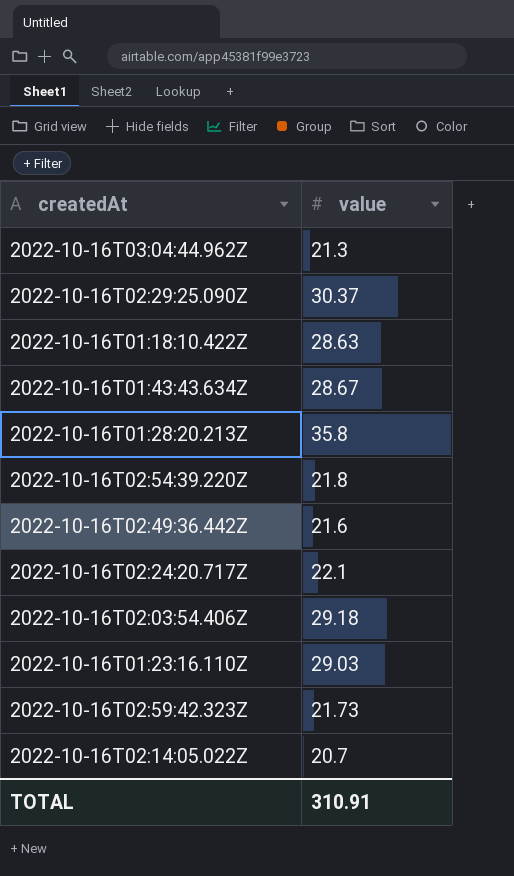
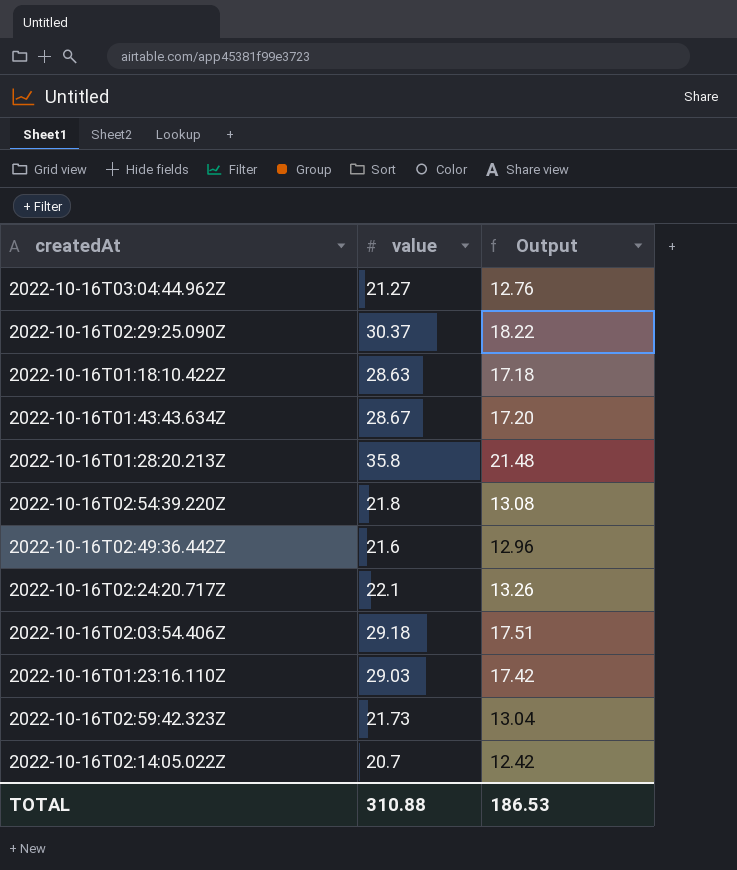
column Output | formula: none -> [value] * 0.6
2022-10-16T03:04:44.962Z | value: 21.3 -> 21.27
TOTAL | value: 310.91 -> 310.88

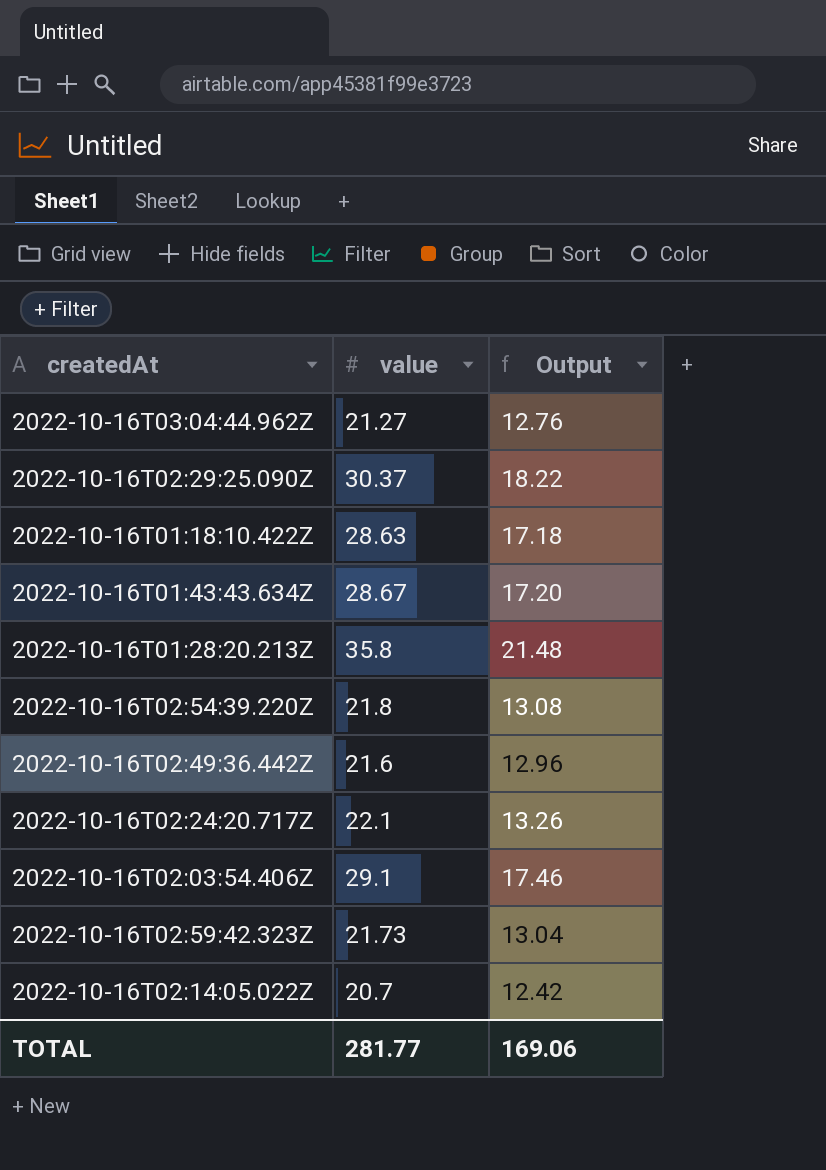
row 2022-10-16T01:23:16.110Z: 29.03 | 17.42 -> none
2022-10-16T02:03:54.406Z | value: 29.18 -> 29.1
2022-10-16T02:03:54.406Z | Output: 17.51 -> 17.46
TOTAL | value: 310.88 -> 281.77
TOTAL | Output: 186.53 -> 169.06

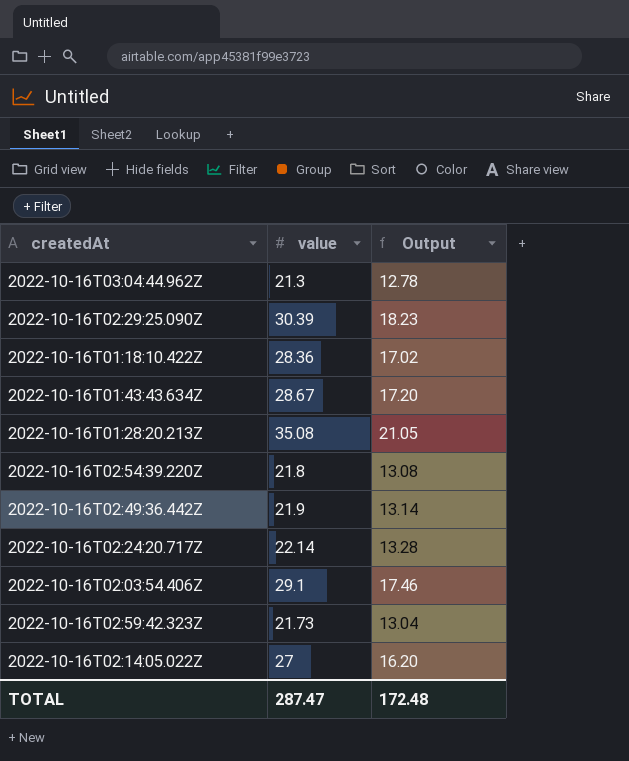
2022-10-16T03:04:44.962Z | value: 21.27 -> 21.3
2022-10-16T03:04:44.962Z | Output: 12.76 -> 12.78
2022-10-16T02:29:25.090Z | value: 30.37 -> 30.39
2022-10-16T02:29:25.090Z | Output: 18.22 -> 18.23
2022-10-16T01:18:10.422Z | value: 28.63 -> 28.36
2022-10-16T01:18:10.422Z | Output: 17.18 -> 17.02
2022-10-16T01:28:20.213Z | value: 35.8 -> 35.08
2022-10-16T01:28:20.213Z | Output: 21.48 -> 21.05
2022-10-16T02:49:36.442Z | value: 21.6 -> 21.9
2022-10-16T02:49:36.442Z | Output: 12.96 -> 13.14
2022-10-16T02:24:20.717Z | value: 22.1 -> 22.14
2022-10-16T02:24:20.717Z | Output: 13.26 -> 13.28
2022-10-16T02:14:05.022Z | value: 20.7 -> 27
2022-10-16T02:14:05.022Z | Output: 12.42 -> 16.20
TOTAL | value: 281.77 -> 287.47
TOTAL | Output: 169.06 -> 172.48

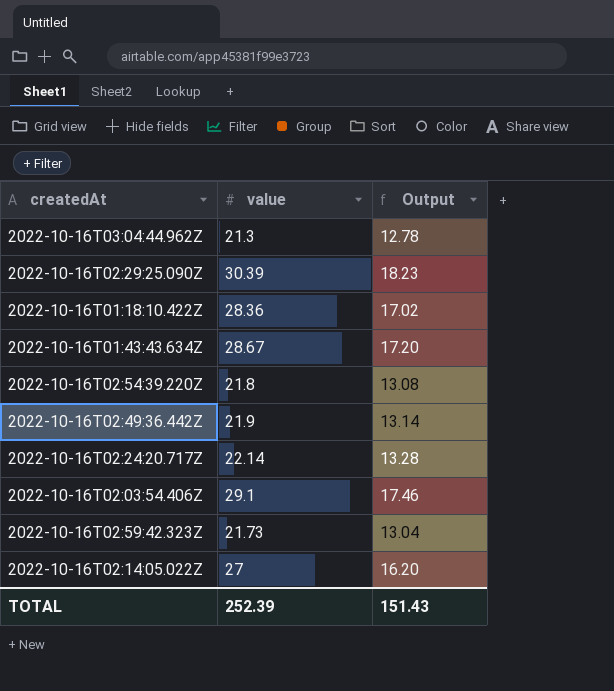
row 2022-10-16T01:28:20.213Z: 35.08 | 21.05 -> none
TOTAL | value: 287.47 -> 252.39
TOTAL | Output: 172.48 -> 151.43

